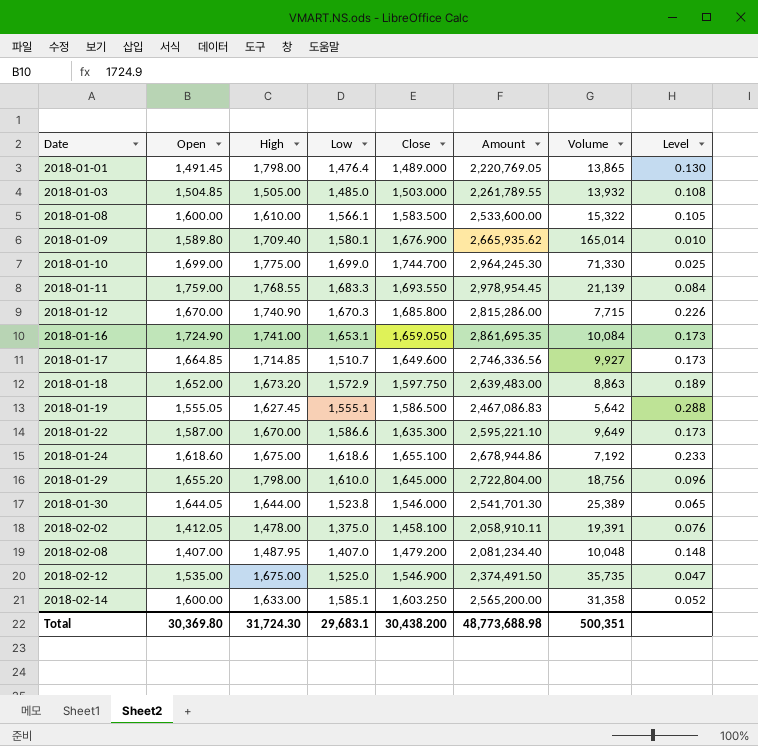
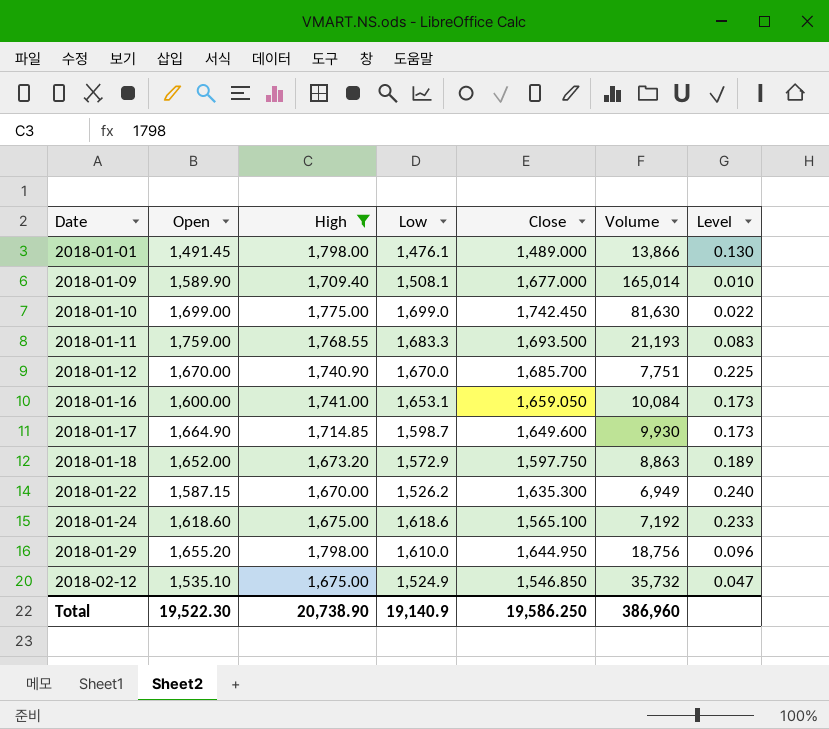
filter: none -> High >= 1,670.00
column Amount | formula: [Open] * [Close] -> none
2018-01-01 | Low: 1,476.4 -> 1,476.1
2018-01-01 | Volume: 13,865 -> 13,866
2018-01-09 | Open: 1,589.80 -> 1,589.90
2018-01-09 | Low: 1,580.1 -> 1,508.1
2018-01-09 | Close: 1,676.900 -> 1,677.000
2018-01-10 | Close: 1,744.700 -> 1,742.450
2018-01-10 | Volume: 71,330 -> 81,630
2018-01-10 | Level: 0.025 -> 0.022
2018-01-11 | Close: 1,693.550 -> 1,693.500
2018-01-11 | Volume: 21,139 -> 21,193
2018-01-11 | Level: 0.084 -> 0.083
2018-01-12 | Low: 1,670.3 -> 1,670.0
2018-01-12 | Close: 1,685.800 -> 1,685.700
2018-01-12 | Volume: 7,715 -> 7,751
2018-01-12 | Level: 0.226 -> 0.225
2018-01-16 | Open: 1,724.90 -> 1,600.00
2018-01-17 | Open: 1,664.85 -> 1,664.90
2018-01-17 | Low: 1,510.7 -> 1,598.7
2018-01-17 | Volume: 9,927 -> 9,930
2018-01-22 | Open: 1,587.00 -> 1,587.15
2018-01-22 | Low: 1,586.6 -> 1,526.2
2018-01-22 | Volume: 9,649 -> 6,949
2018-01-22 | Level: 0.173 -> 0.240
2018-01-24 | Close: 1,655.100 -> 1,565.100
2018-01-29 | Close: 1,645.000 -> 1,644.950
2018-02-12 | Open: 1,535.00 -> 1,535.10
2018-02-12 | Low: 1,525.0 -> 1,524.9
2018-02-12 | Close: 1,546.900 -> 1,546.850
2018-02-12 | Volume: 35,735 -> 35,732
Total | Open: 30,369.80 -> 19,522.30
Total | High: 31,724.30 -> 20,738.90
Total | Low: 29,683.1 -> 19,140.9
Total | Close: 30,438.200 -> 19,586.250
Total | Volume: 500,351 -> 386,960

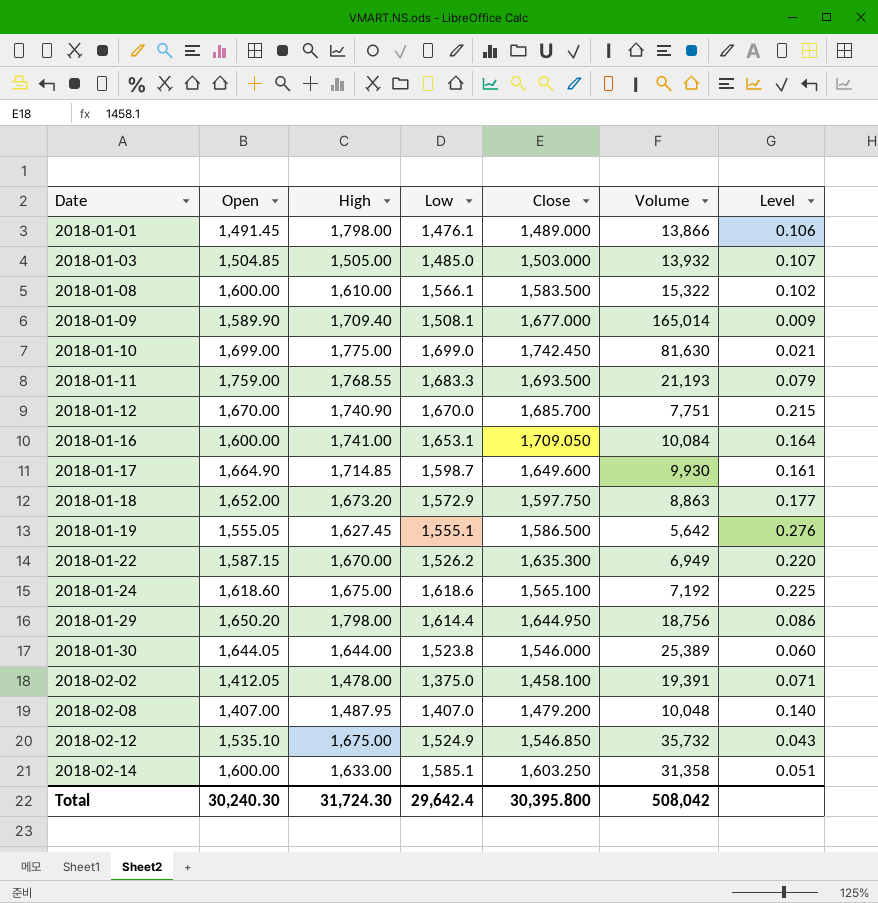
filter: High >= 1,670.00 -> none
column Level | formula: [High] / [Volume] -> [Low] / [Volume]
2018-01-16 | Close: 1,659.050 -> 1,709.050
2018-01-29 | Open: 1,655.20 -> 1,650.20
2018-01-29 | Low: 1,610.0 -> 1,614.4
Total | Open: 19,522.30 -> 30,240.30
Total | High: 20,738.90 -> 31,724.30
Total | Low: 19,140.9 -> 29,642.4
Total | Close: 19,586.250 -> 30,395.800
Total | Volume: 386,960 -> 508,042

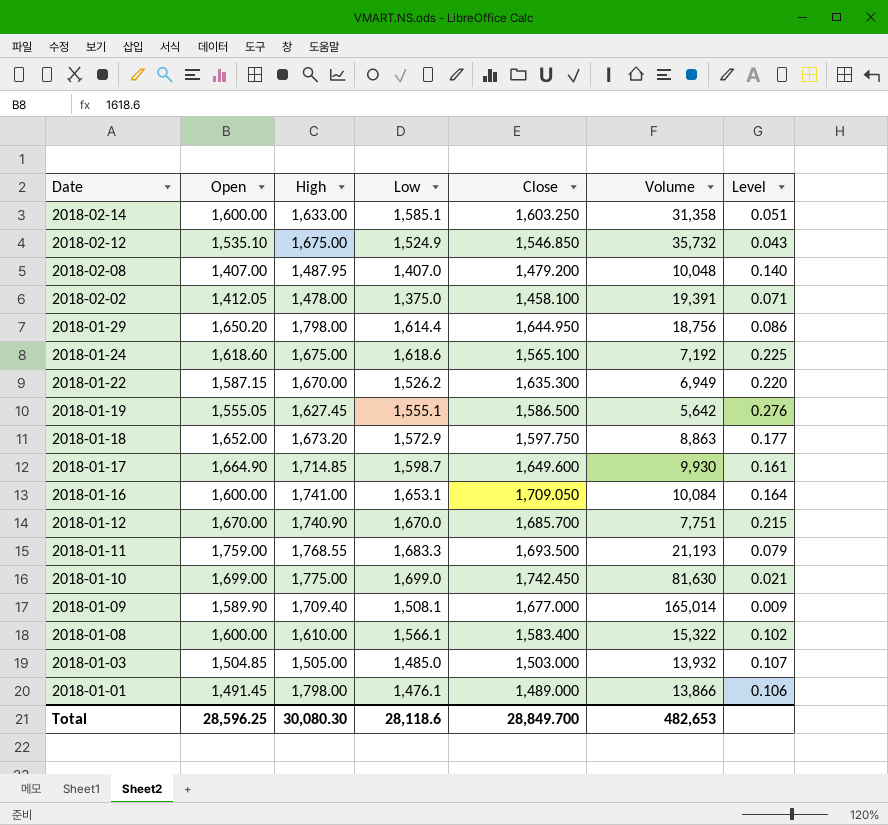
row order: Date ascending -> Date descending
row 2018-01-30: 1,644.05 | 1,644.00 | 1,523.8 | 1,546.000 | 25,389 | 0.060 -> none
2018-01-08 | Close: 1,583.500 -> 1,583.400
Total | Open: 30,240.30 -> 28,596.25
Total | High: 31,724.30 -> 30,080.30
Total | Low: 29,642.4 -> 28,118.6
Total | Close: 30,395.800 -> 28,849.700
Total | Volume: 508,042 -> 482,653

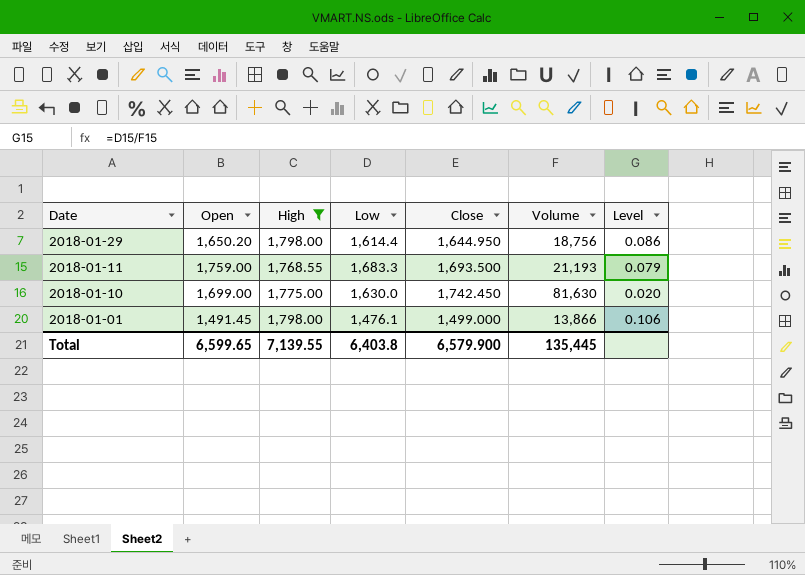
filter: none -> High >= 1,768.55
2018-01-10 | Low: 1,699.0 -> 1,630.0
2018-01-10 | Level: 0.021 -> 0.020
2018-01-01 | Close: 1,489.000 -> 1,499.000
Total | Open: 28,596.25 -> 6,599.65
Total | High: 30,080.30 -> 7,139.55
Total | Low: 28,118.6 -> 6,403.8
Total | Close: 28,849.700 -> 6,579.900
Total | Volume: 482,653 -> 135,445

